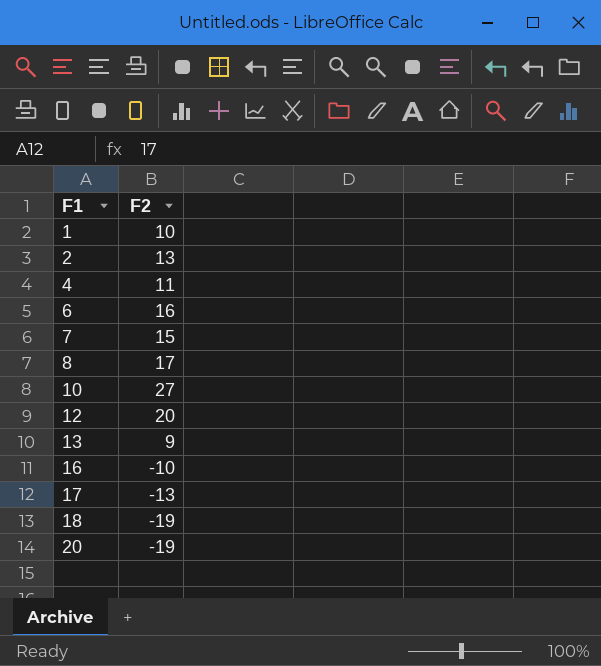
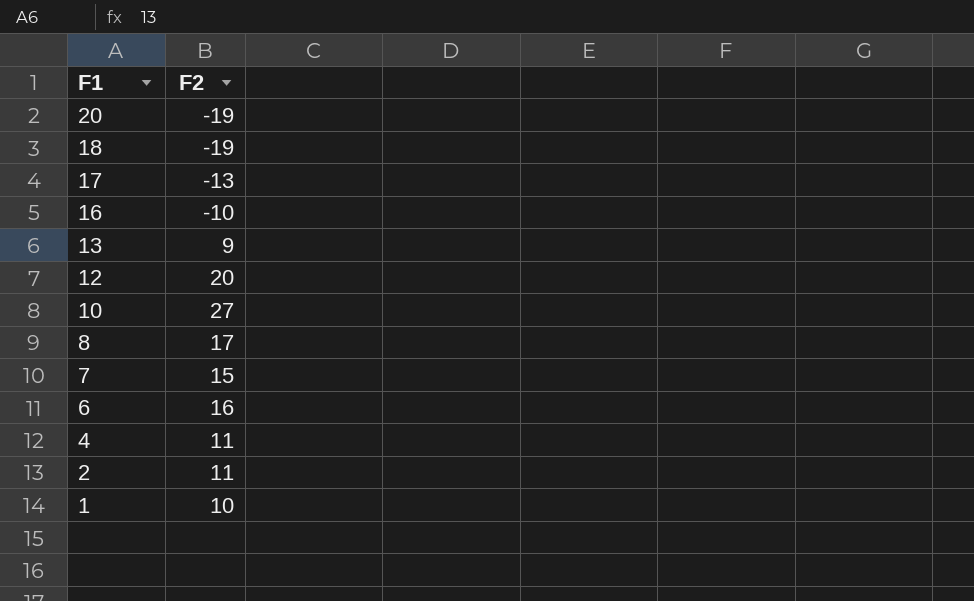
row order: F1 ascending -> F1 descending
2 | F2: 13 -> 11

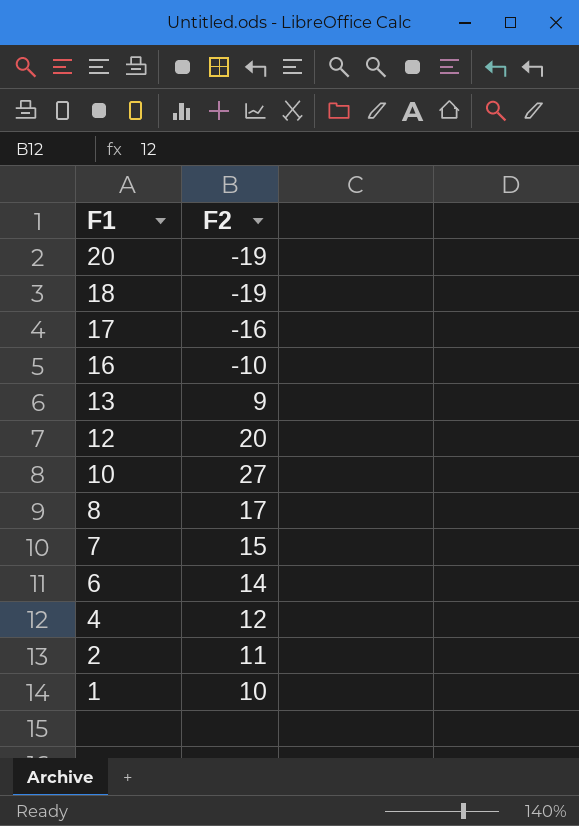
17 | F2: -13 -> -16
6 | F2: 16 -> 14
4 | F2: 11 -> 12

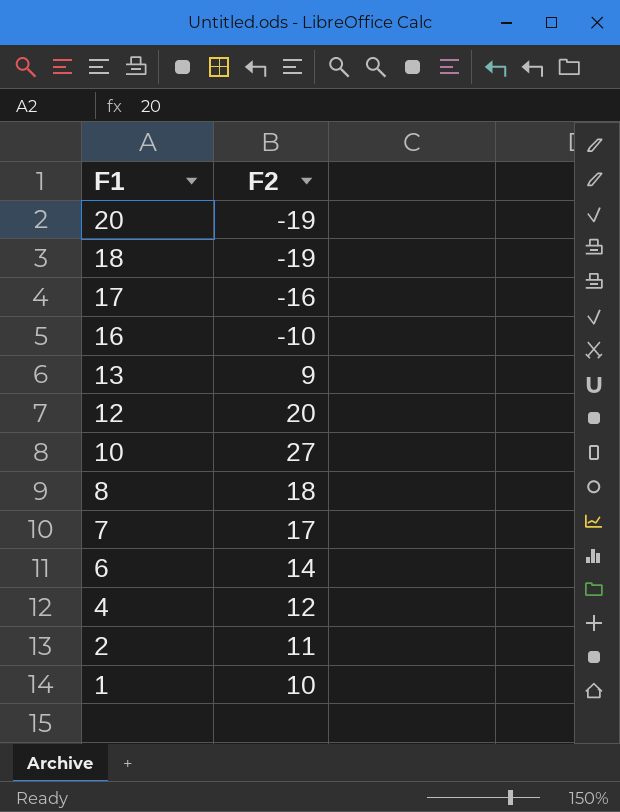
8 | F2: 17 -> 18
7 | F2: 15 -> 17

